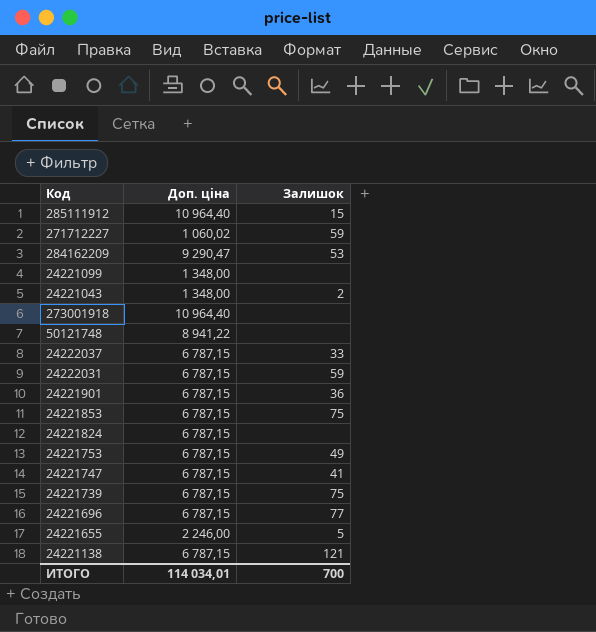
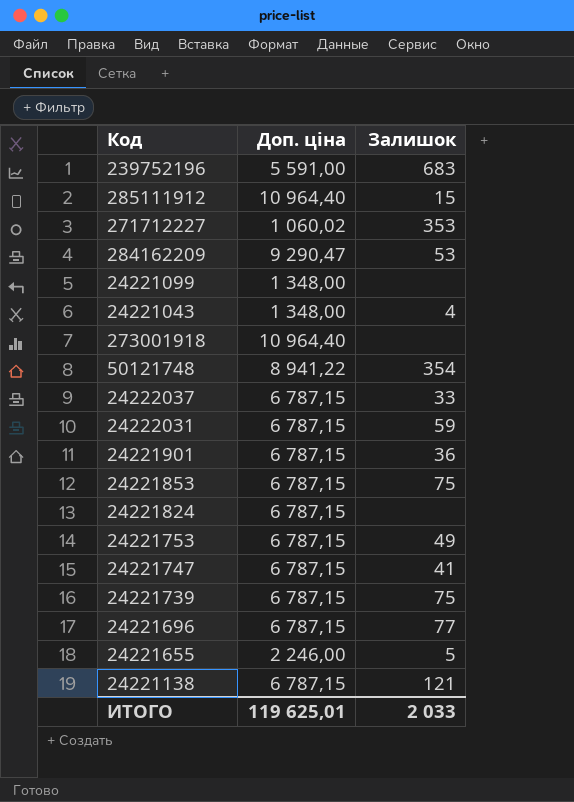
row 239752196: none -> 5 591,00 | 683
271712227 | Залишок: 59 -> 353
24221043 | Залишок: 2 -> 4
50121748 | Залишок: none -> 354
ИТОГО | Доп. ціна: 114 034,01 -> 119 625,01
ИТОГО | Залишок: 700 -> 2 033

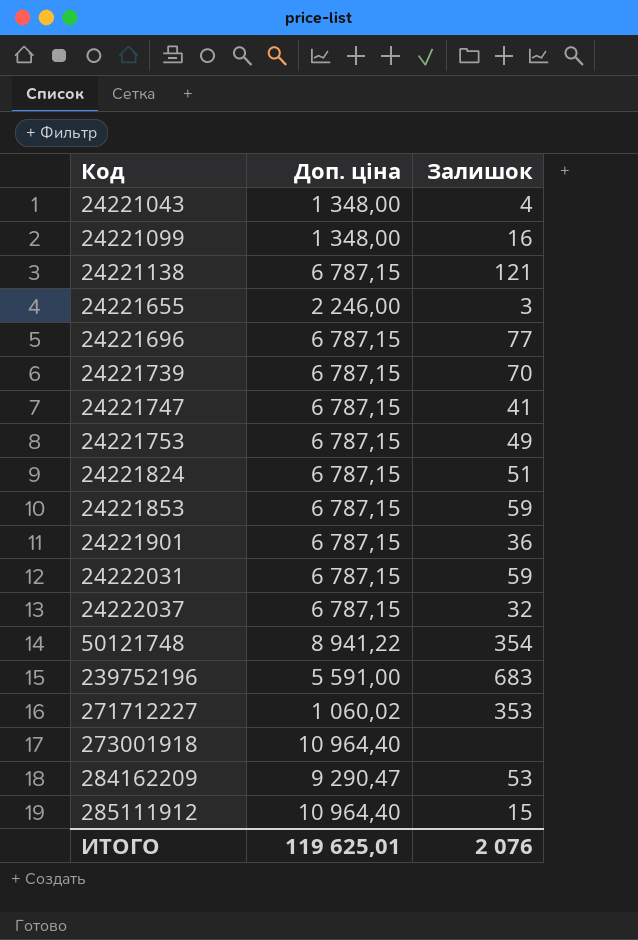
row order: none -> Код ascending
24221099 | Залишок: none -> 16
24221655 | Залишок: 5 -> 3
24221739 | Залишок: 75 -> 70
24221824 | Залишок: none -> 51
24221853 | Залишок: 75 -> 59
24222037 | Залишок: 33 -> 32
ИТОГО | Залишок: 2 033 -> 2 076

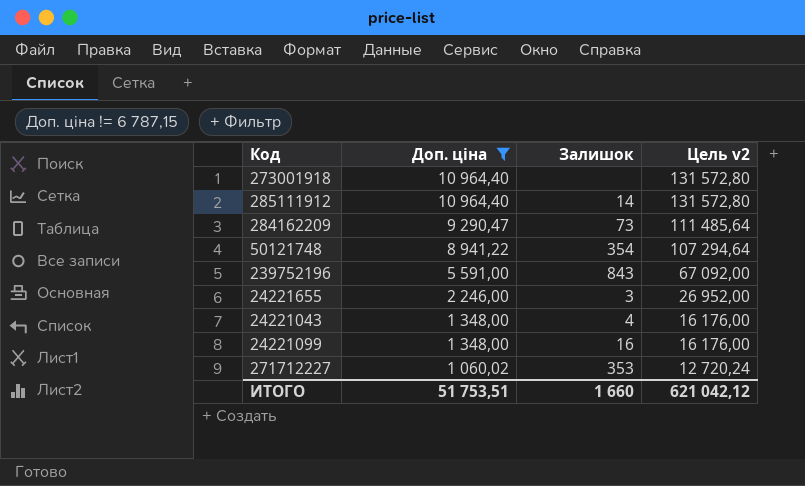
filter: none -> Доп. ціна != 6 787,15
row order: Код ascending -> Доп. ціна descending
column Цель v2 | formula: none -> [Доп. ціна] * 12
285111912 | Залишок: 15 -> 14
284162209 | Залишок: 53 -> 73
239752196 | Залишок: 683 -> 843
ИТОГО | Доп. ціна: 119 625,01 -> 51 753,51
ИТОГО | Залишок: 2 076 -> 1 660

